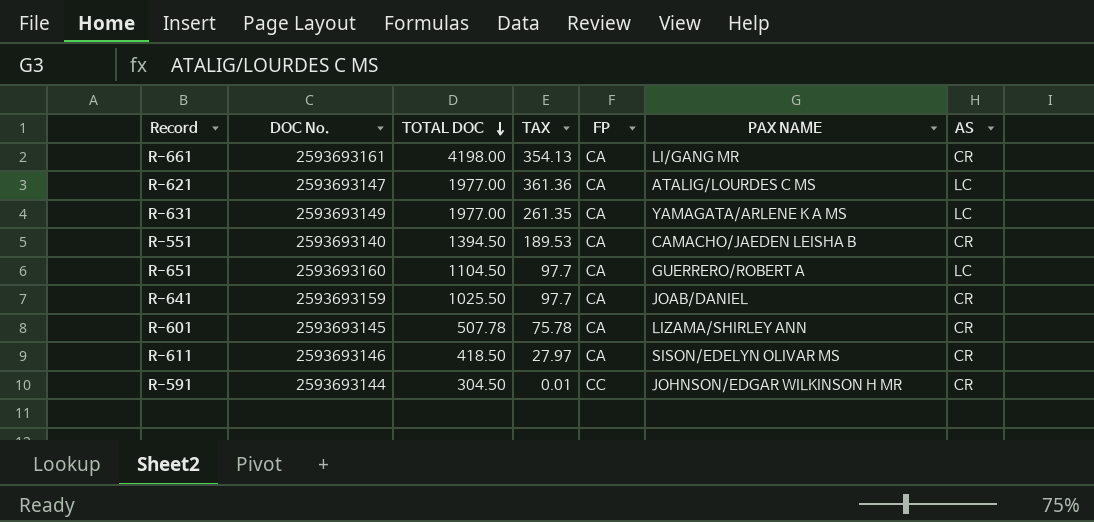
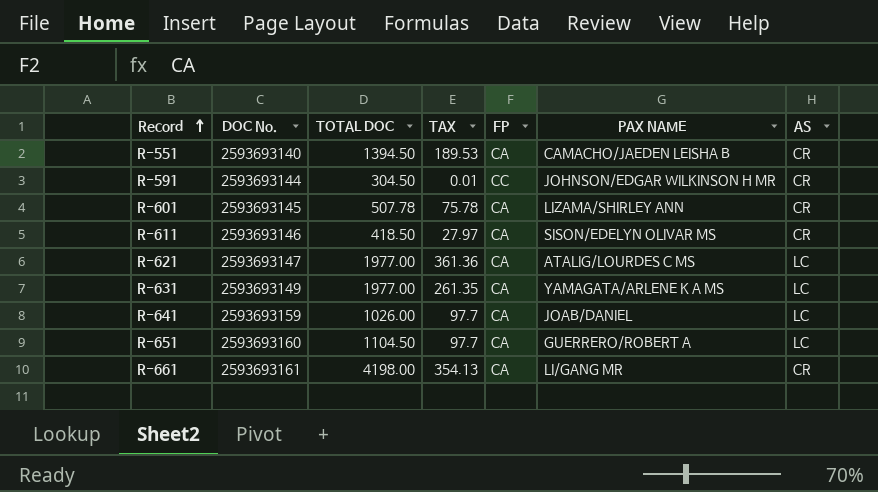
row order: TOTAL DOC descending -> Record ascending
R-641 | TOTAL DOC: 1025.50 -> 1026.00
R-641 | AS: CR -> LC

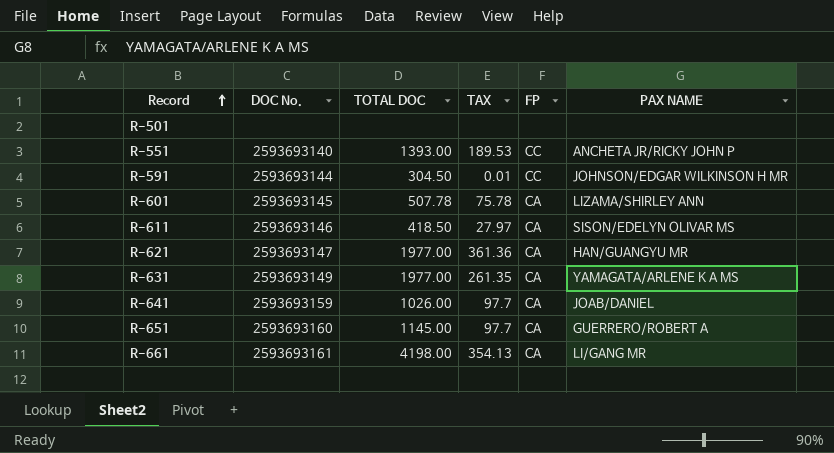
column AS | position: 7 -> none
row R-501: none -> none | none | none | none | none
R-551 | TOTAL DOC: 1394.50 -> 1393.00
R-551 | FP: CA -> CC
R-551 | PAX NAME: CAMACHO/JAEDEN LEISHA B -> ANCHETA JR/RICKY JOHN P
R-621 | PAX NAME: ATALIG/LOURDES C MS -> HAN/GUANGYU MR
R-651 | TOTAL DOC: 1104.50 -> 1145.00

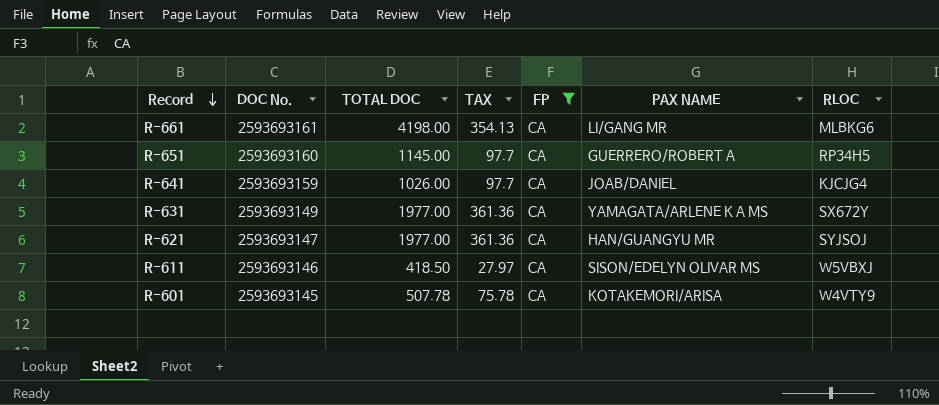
filter: none -> FP = CA
row order: Record ascending -> Record descending
column RLOC | position: none -> 7
R-631 | TAX: 261.35 -> 361.36
R-601 | PAX NAME: LIZAMA/SHIRLEY ANN -> KOTAKEMORI/ARISA

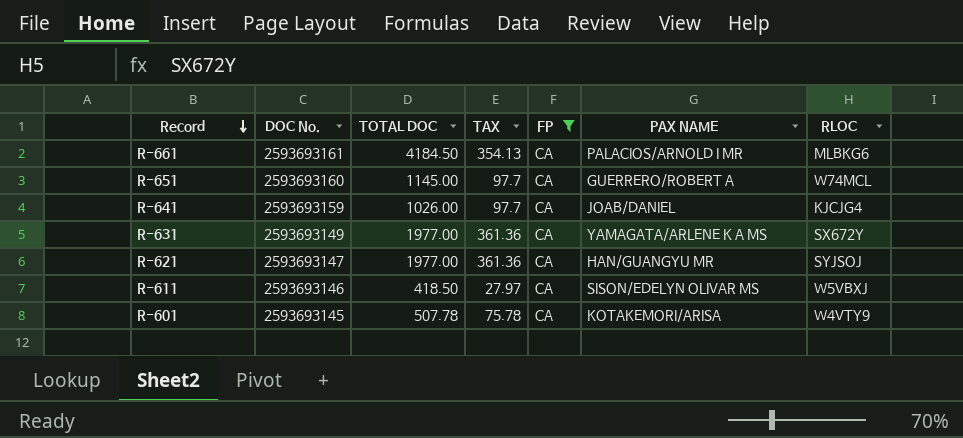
R-661 | TOTAL DOC: 4198.00 -> 4184.50
R-661 | PAX NAME: LI/GANG MR -> PALACIOS/ARNOLD I MR
R-651 | RLOC: RP34H5 -> W74MCL

